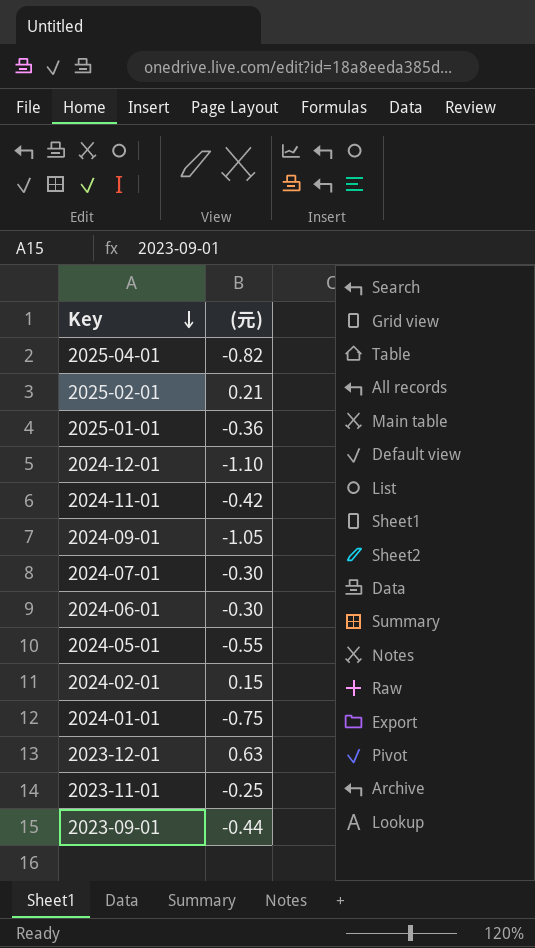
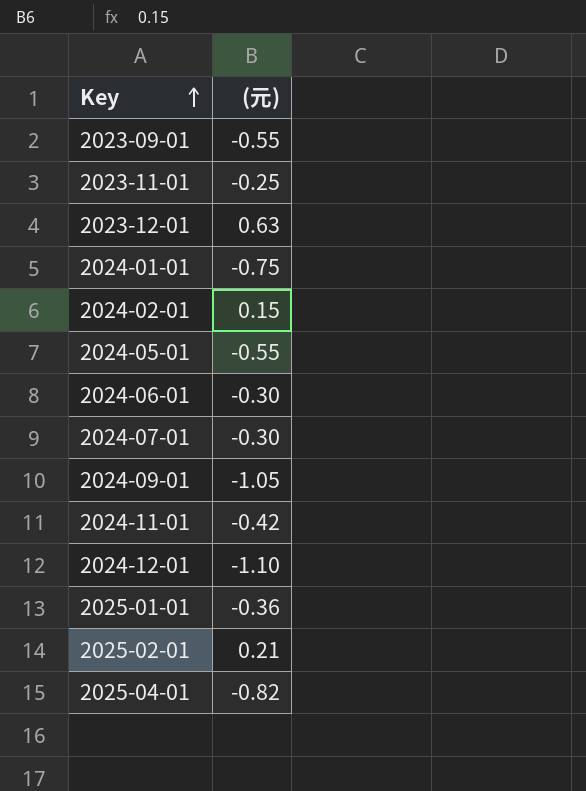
row order: Key descending -> Key ascending
2023-09-01 | (元): -0.44 -> -0.55

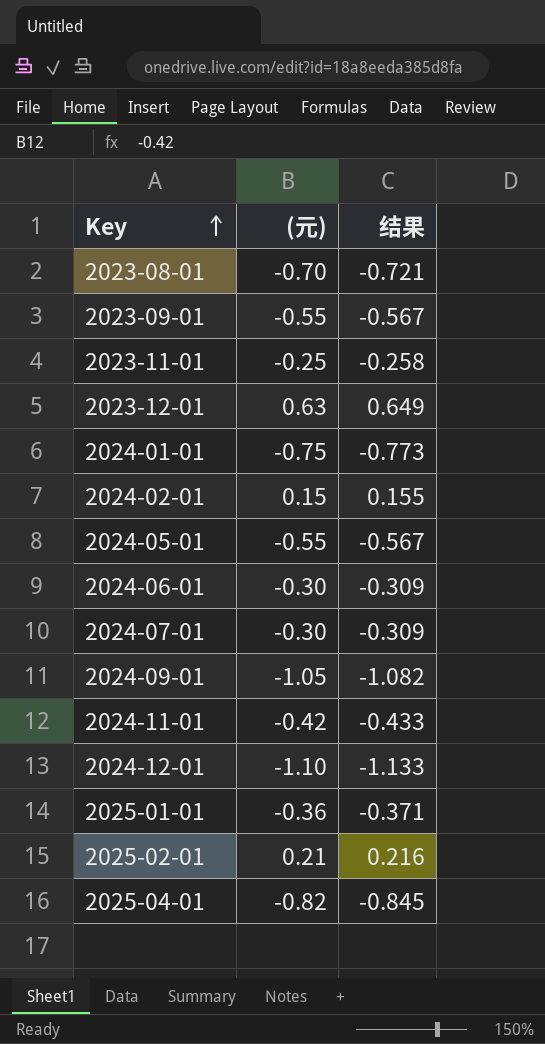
column 结果 | formula: none -> [(元)] * 1.03
row 2023-08-01: none -> -0.70 | -0.721

